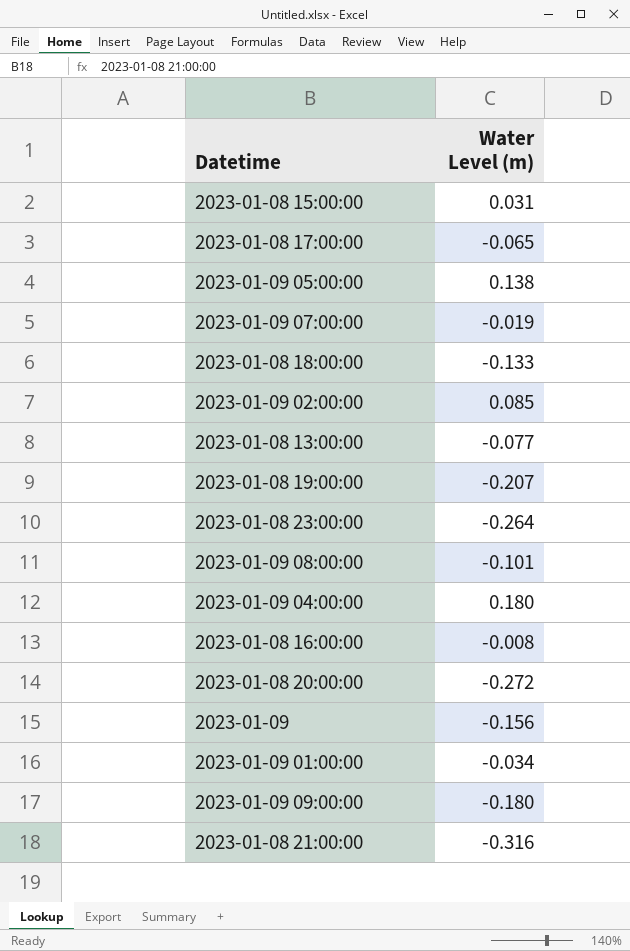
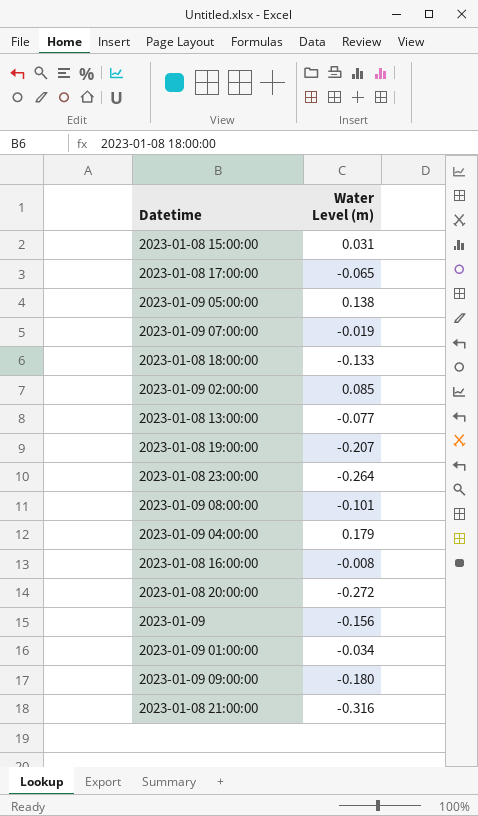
2023-01-09 04:00:00 | Water Level (m): 0.180 -> 0.179

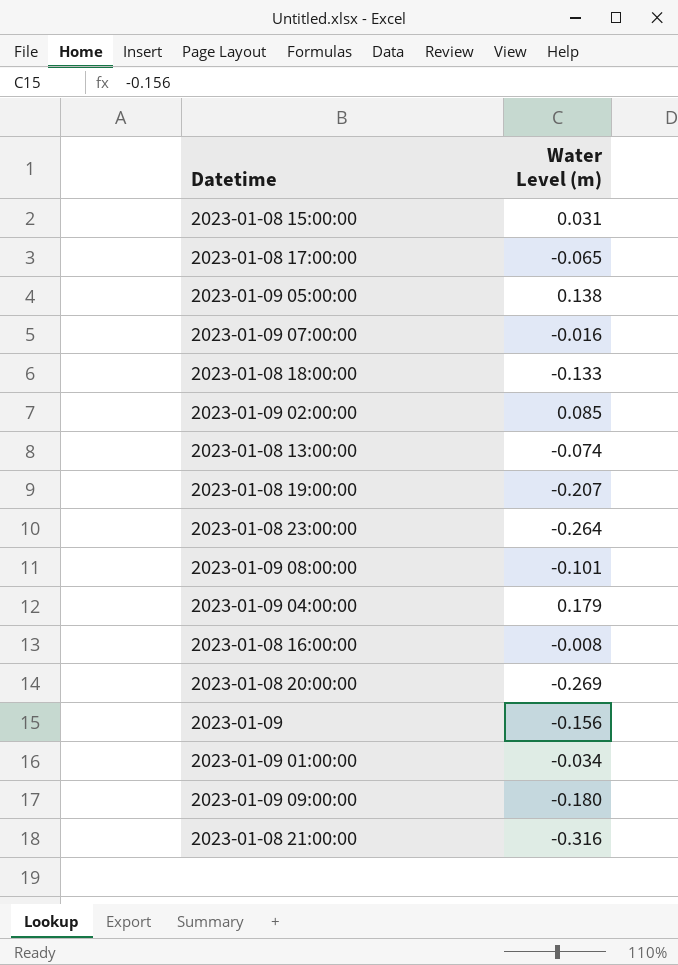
2023-01-09 07:00:00 | Water Level (m): -0.019 -> -0.016
2023-01-08 13:00:00 | Water Level (m): -0.077 -> -0.074
2023-01-08 20:00:00 | Water Level (m): -0.272 -> -0.269

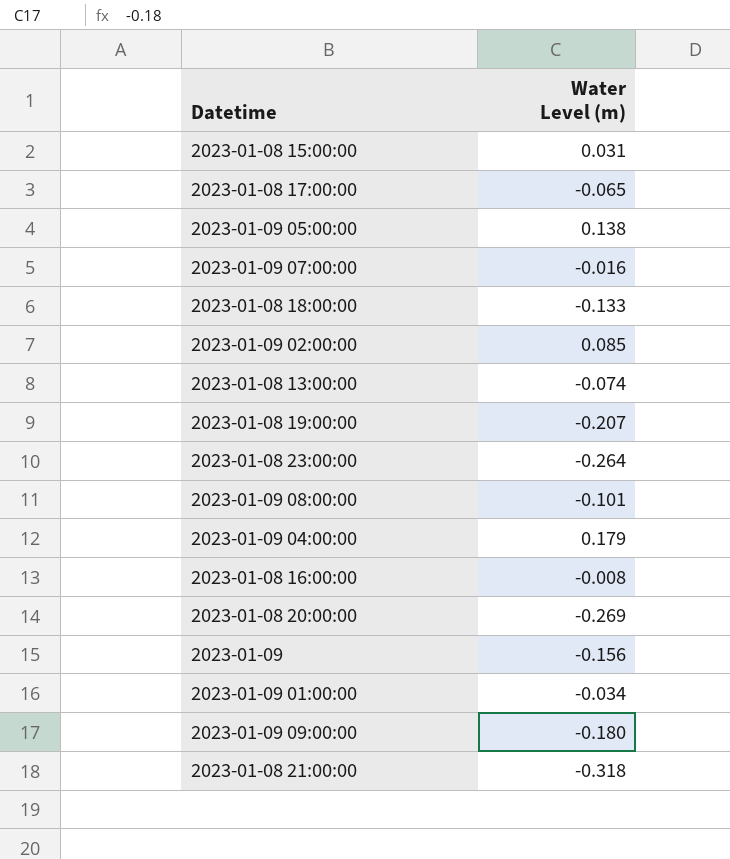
2023-01-08 21:00:00 | Water Level (m): -0.316 -> -0.318

